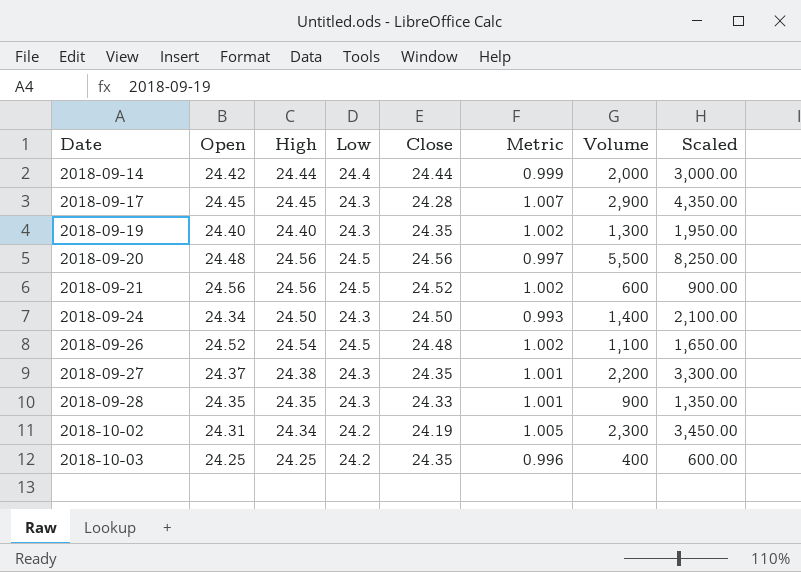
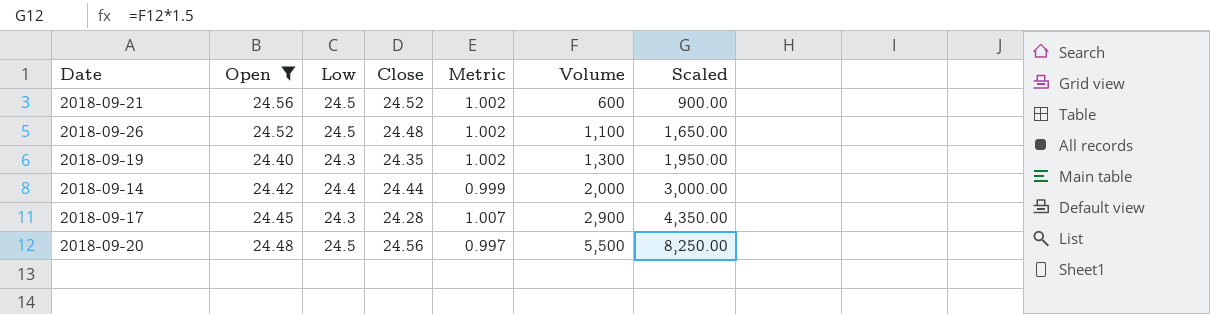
filter: none -> Open >= 24.40
row order: Date ascending -> Volume ascending
column High | position: 3 -> none

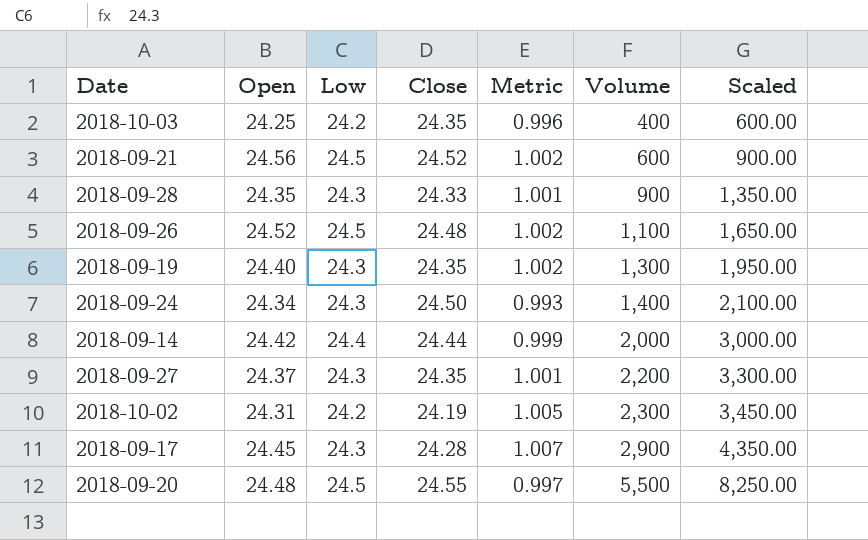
filter: Open >= 24.40 -> none
2018-09-20 | Close: 24.56 -> 24.55

